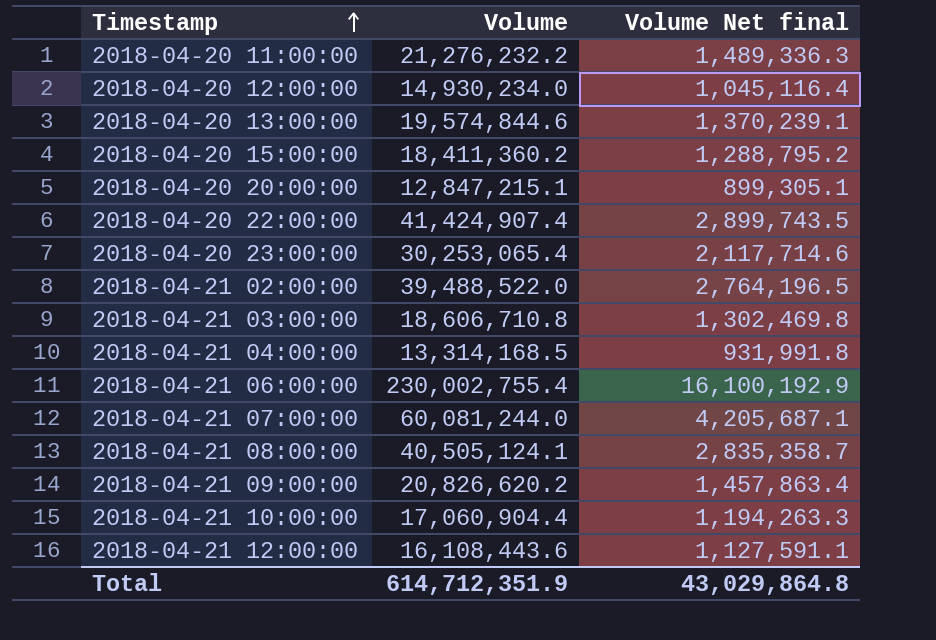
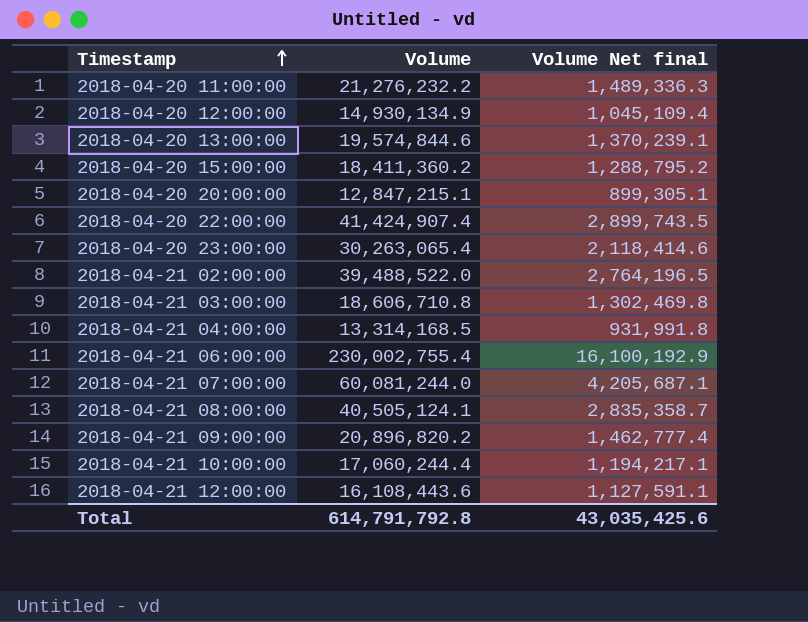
2018-04-20 12:00:00 | Volume: 14,930,234.0 -> 14,930,134.9
2018-04-20 12:00:00 | Volume Net final: 1,045,116.4 -> 1,045,109.4
2018-04-20 23:00:00 | Volume: 30,253,065.4 -> 30,263,065.4
2018-04-20 23:00:00 | Volume Net final: 2,117,714.6 -> 2,118,414.6
2018-04-21 09:00:00 | Volume: 20,826,620.2 -> 20,896,820.2
2018-04-21 09:00:00 | Volume Net final: 1,457,863.4 -> 1,462,777.4
2018-04-21 10:00:00 | Volume: 17,060,904.4 -> 17,060,244.4
2018-04-21 10:00:00 | Volume Net final: 1,194,263.3 -> 1,194,217.1
Total | Volume: 614,712,351.9 -> 614,791,792.8
Total | Volume Net final: 43,029,864.8 -> 43,035,425.6

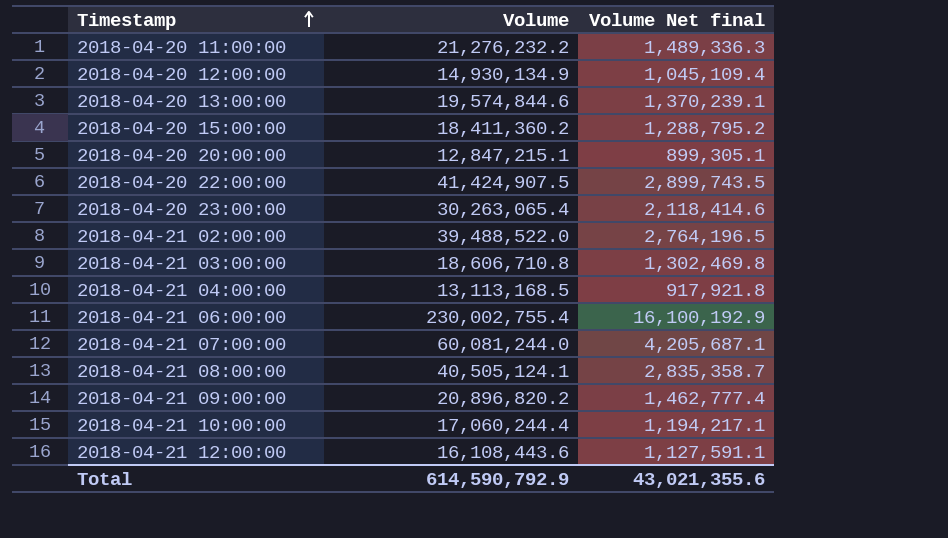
2018-04-20 22:00:00 | Volume: 41,424,907.4 -> 41,424,907.5
2018-04-21 04:00:00 | Volume: 13,314,168.5 -> 13,113,168.5
2018-04-21 04:00:00 | Volume Net final: 931,991.8 -> 917,921.8
Total | Volume: 614,791,792.8 -> 614,590,792.9
Total | Volume Net final: 43,035,425.6 -> 43,021,355.6

